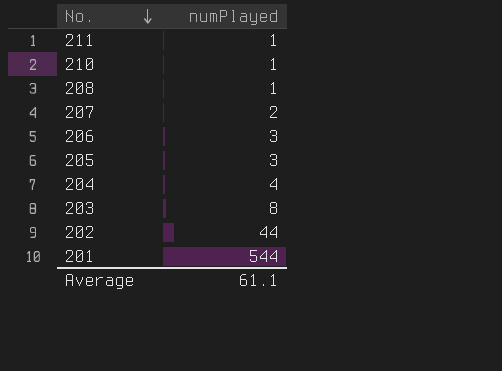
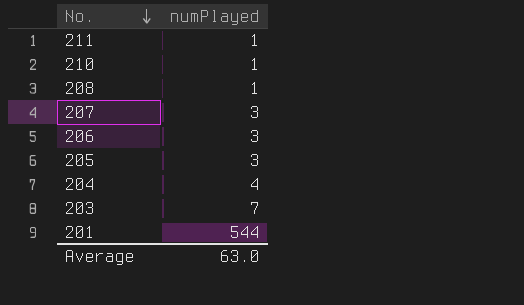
row 202: 44 -> none
207 | numPlayed: 2 -> 3
203 | numPlayed: 8 -> 7
Average | numPlayed: 61.1 -> 63.0

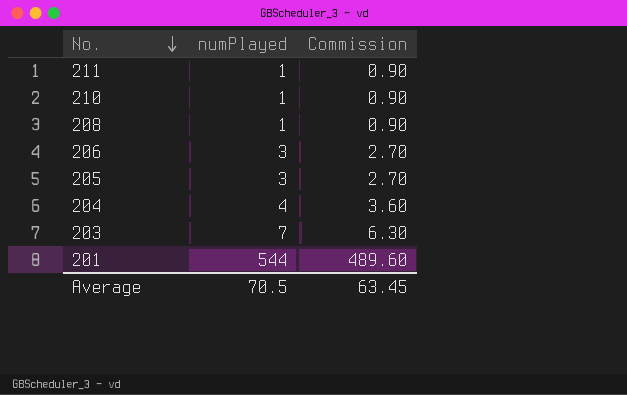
column Commission | formula: none -> [numPlayed] * 0.9
row 207: 3 -> none
Average | numPlayed: 63.0 -> 70.5

